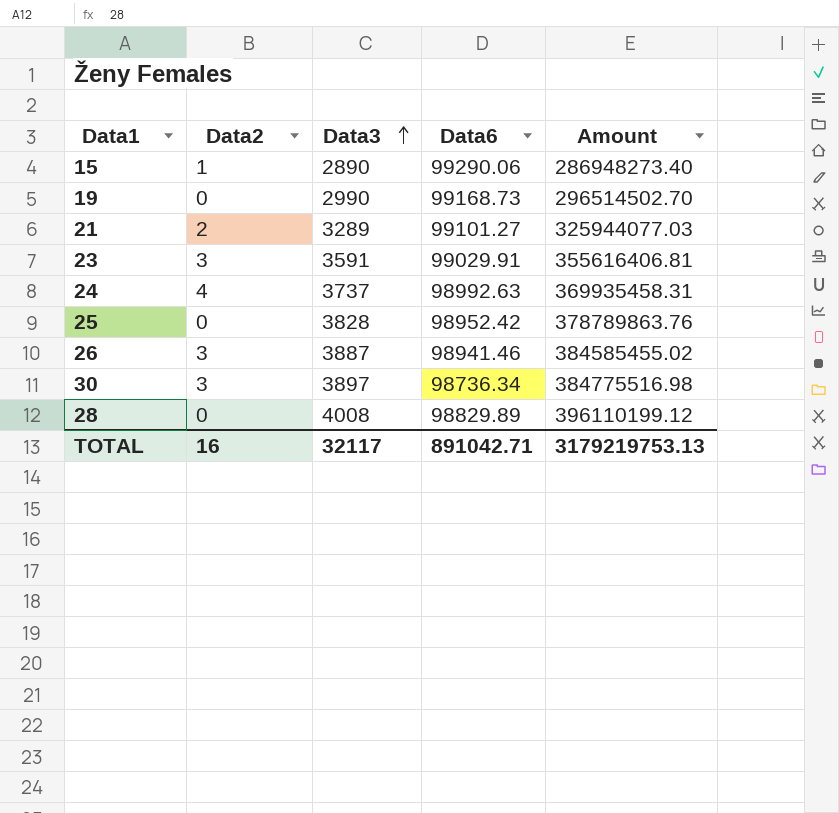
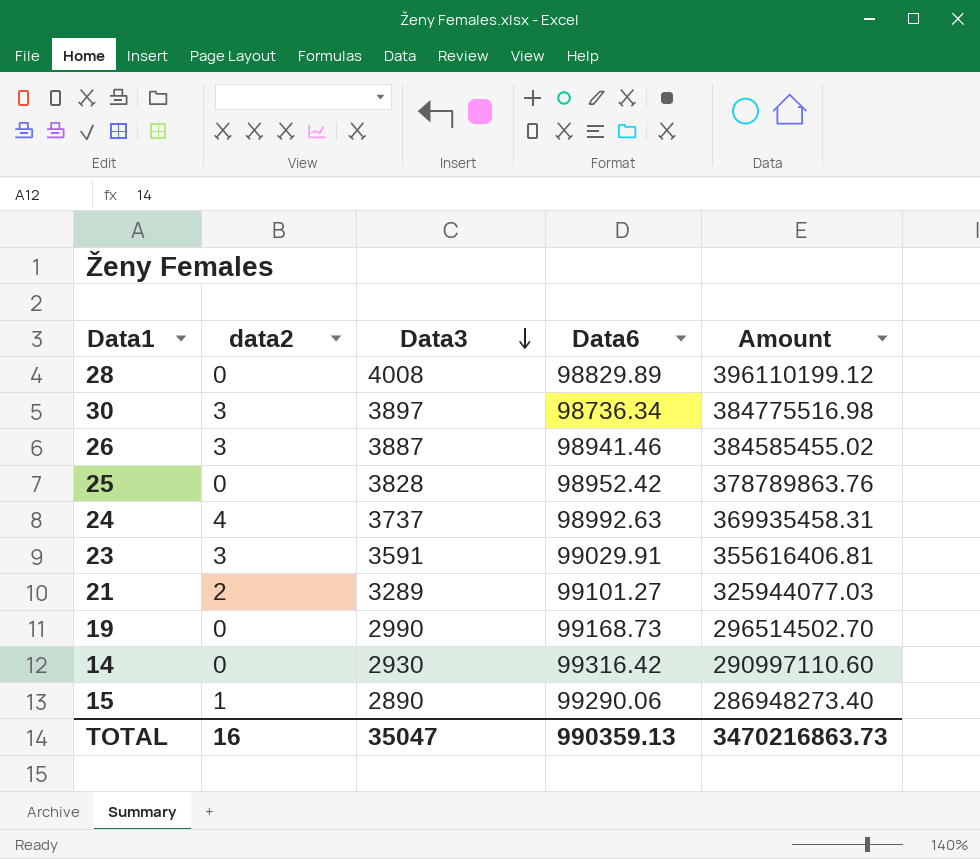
row order: Data3 ascending -> Data3 descending
column name: Data2 -> data2
row 14: none -> 0 | 2930 | 99316.42 | 290997110.60
TOTAL | Data3: 32117 -> 35047
TOTAL | Data6: 891042.71 -> 990359.13
TOTAL | Amount: 3179219753.13 -> 3470216863.73

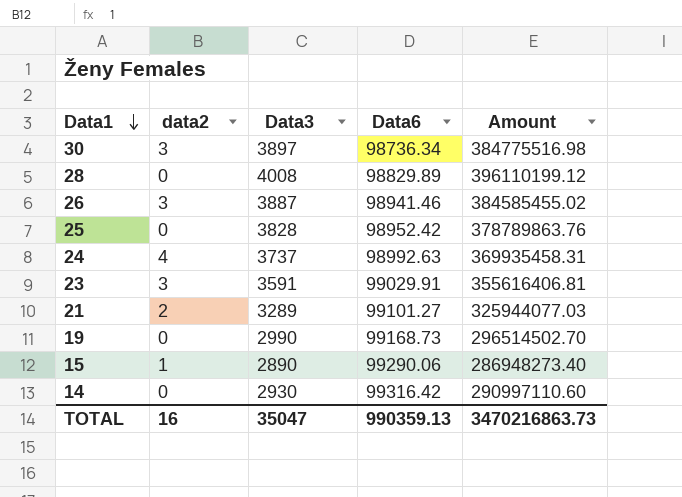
row order: Data3 descending -> Data1 descending

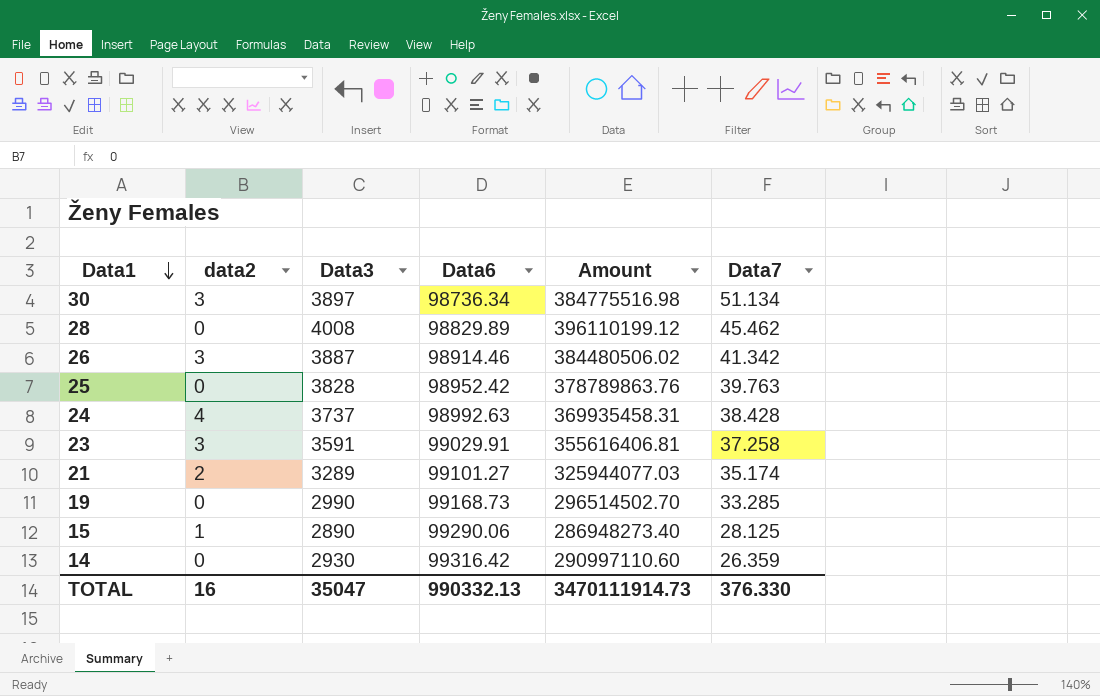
column Data7 | position: none -> 6
26 | Data6: 98941.46 -> 98914.46
26 | Amount: 384585455.02 -> 384480506.02
TOTAL | Data6: 990359.13 -> 990332.13
TOTAL | Amount: 3470216863.73 -> 3470111914.73

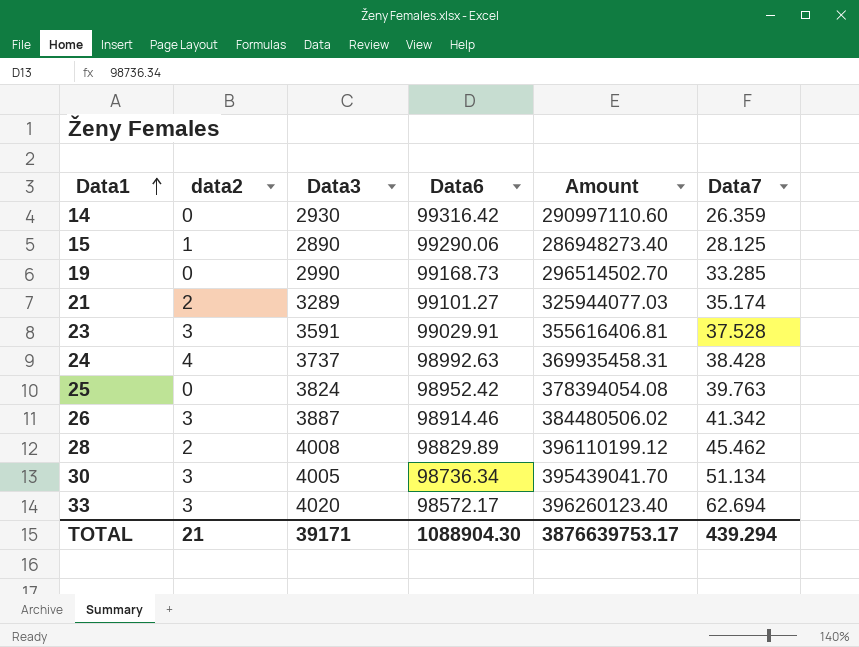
row order: Data1 descending -> Data1 ascending
23 | Data7: 37.258 -> 37.528
25 | Data3: 3828 -> 3824
25 | Amount: 378789863.76 -> 378394054.08
28 | data2: 0 -> 2
30 | Data3: 3897 -> 4005
30 | Amount: 384775516.98 -> 395439041.70
row 33: none -> 3 | 4020 | 98572.17 | 396260123.40 | 62.694
TOTAL | data2: 16 -> 21
TOTAL | Data3: 35047 -> 39171
TOTAL | Data6: 990332.13 -> 1088904.30
TOTAL | Amount: 3470111914.73 -> 3876639753.17
TOTAL | Data7: 376.330 -> 439.294

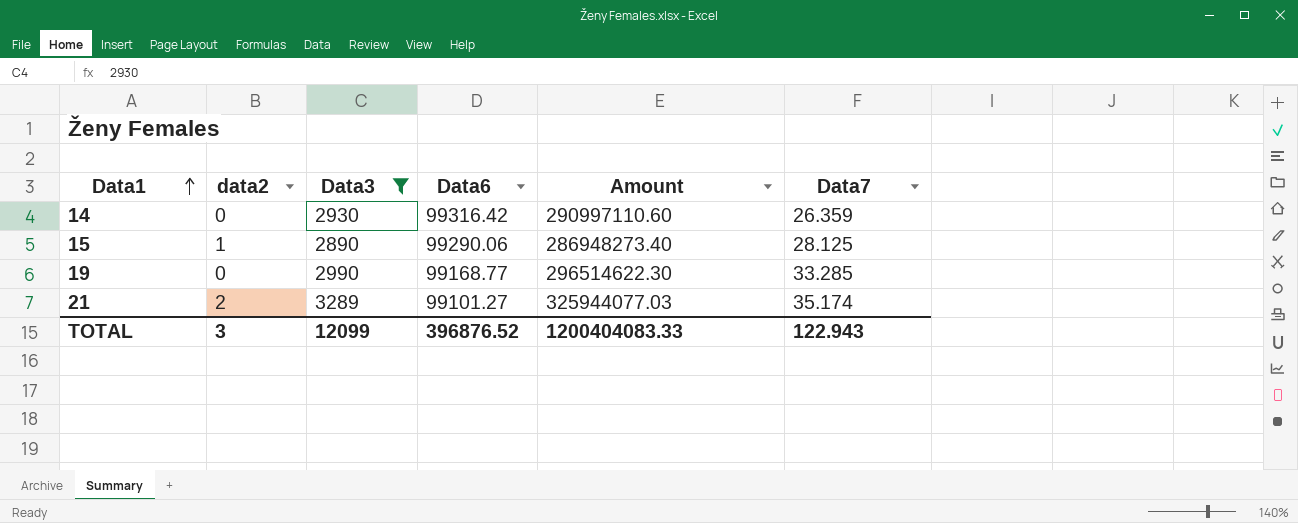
filter: none -> Data3 <= 3289
19 | Data6: 99168.73 -> 99168.77
19 | Amount: 296514502.70 -> 296514622.30
TOTAL | data2: 21 -> 3
TOTAL | Data3: 39171 -> 12099
TOTAL | Data6: 1088904.30 -> 396876.52
TOTAL | Amount: 3876639753.17 -> 1200404083.33
TOTAL | Data7: 439.294 -> 122.943

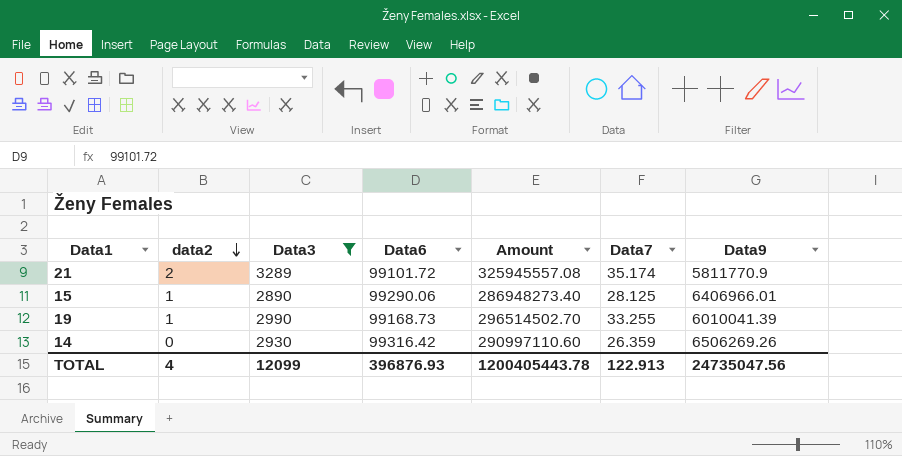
row order: Data1 ascending -> data2 descending
column Data9 | position: none -> 7
21 | Data6: 99101.27 -> 99101.72
21 | Amount: 325944077.03 -> 325945557.08
19 | data2: 0 -> 1
19 | Data6: 99168.77 -> 99168.73
19 | Amount: 296514622.30 -> 296514502.70
19 | Data7: 33.285 -> 33.255
TOTAL | data2: 3 -> 4
TOTAL | Data6: 396876.52 -> 396876.93
TOTAL | Amount: 1200404083.33 -> 1200405443.78
TOTAL | Data7: 122.943 -> 122.913

